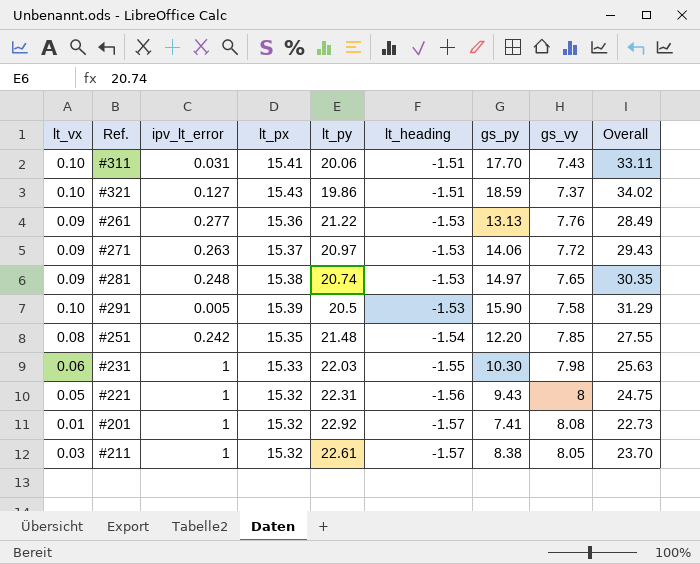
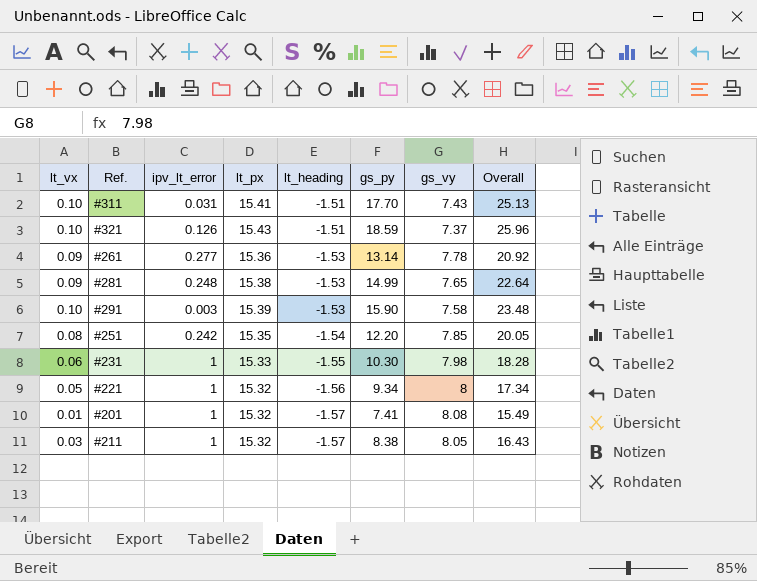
column lt_py | position: 5 -> none
column Overall | formula: [lt_px] + [gs_py] -> [gs_py] + [gs_vy]
row #271: 0.09 | 0.263 | 15.37 | 20.97 | -1.53 | 14.06 | 7.72 | 29.43 -> none
#321 | ipv_lt_error: 0.127 -> 0.126
#261 | gs_py: 13.13 -> 13.14
#261 | gs_vy: 7.76 -> 7.78
#281 | gs_py: 14.97 -> 14.99
#291 | ipv_lt_error: 0.005 -> 0.003
#221 | gs_py: 9.43 -> 9.34

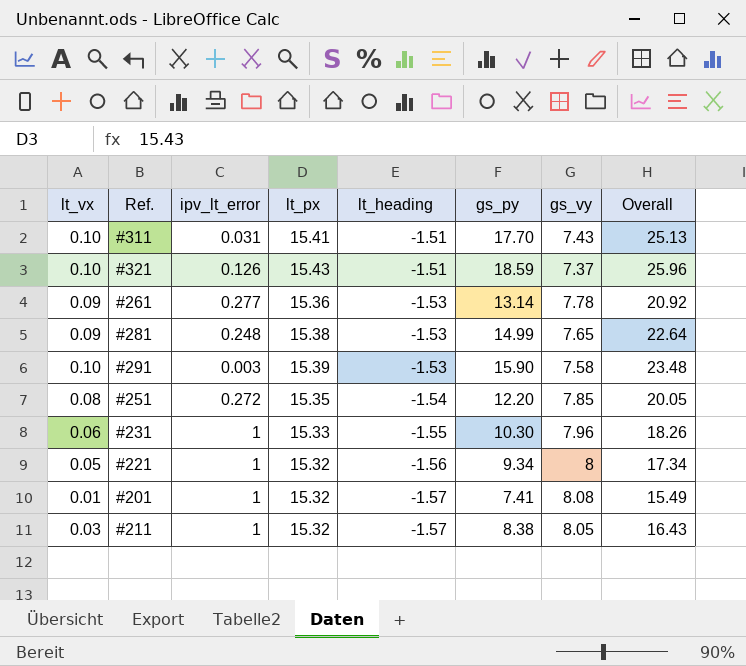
#251 | ipv_lt_error: 0.242 -> 0.272
#231 | gs_vy: 7.98 -> 7.96
#231 | Overall: 18.28 -> 18.26

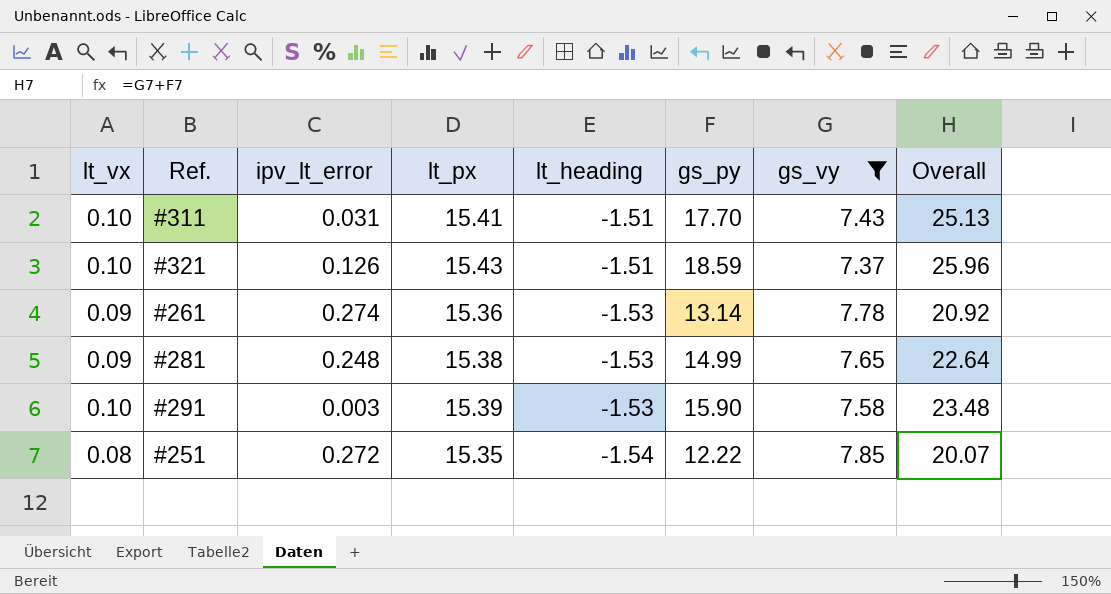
filter: none -> gs_vy <= 7.85
#261 | ipv_lt_error: 0.277 -> 0.274
#251 | gs_py: 12.20 -> 12.22
#251 | Overall: 20.05 -> 20.07

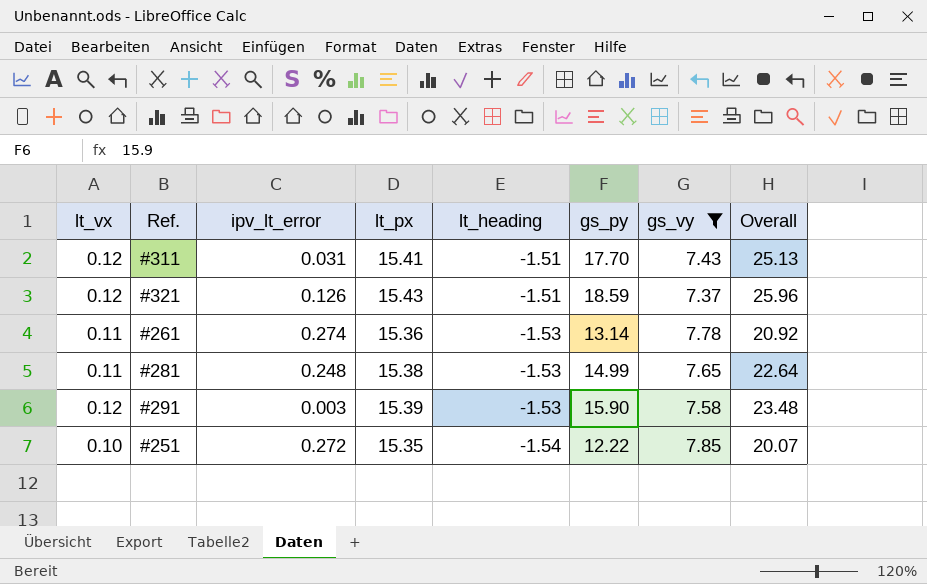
#311 | lt_vx: 0.10 -> 0.12
#321 | lt_vx: 0.10 -> 0.12
#261 | lt_vx: 0.09 -> 0.11
#281 | lt_vx: 0.09 -> 0.11
#291 | lt_vx: 0.10 -> 0.12
#251 | lt_vx: 0.08 -> 0.10

